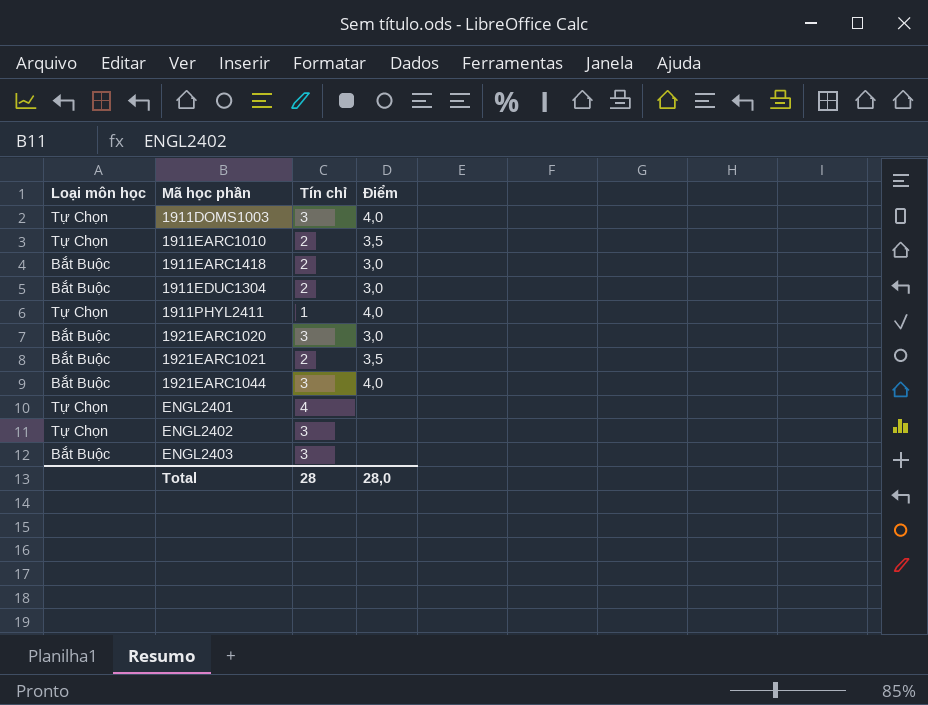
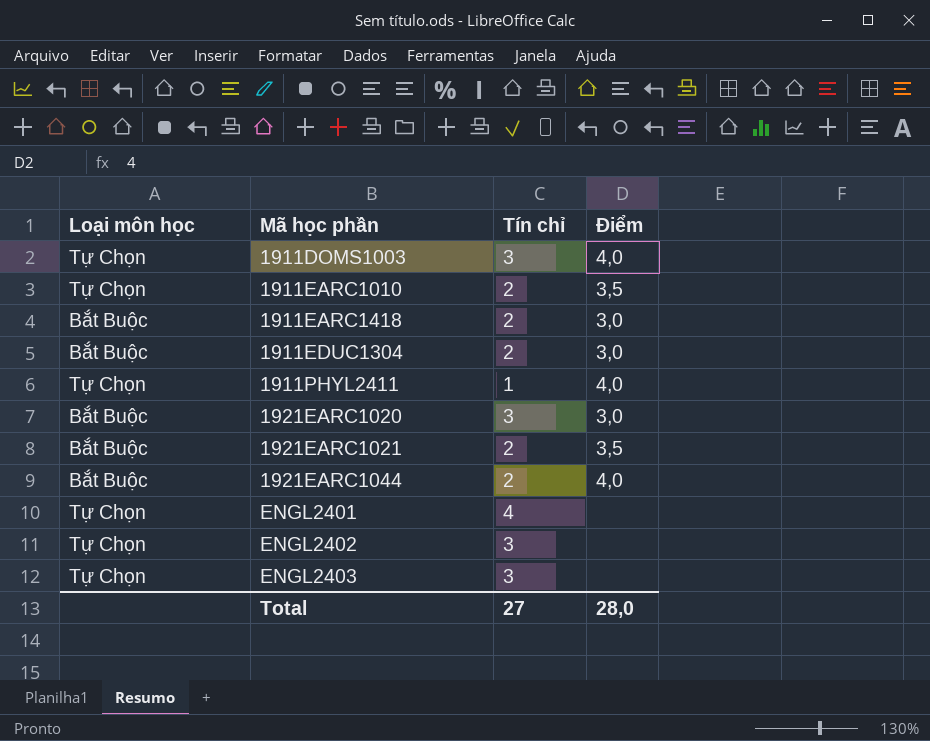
1921EARC1044 | Tín chỉ: 3 -> 2
ENGL2403 | Loại môn học: Bắt Buộc -> Tự Chọn
Total | Tín chỉ: 28 -> 27

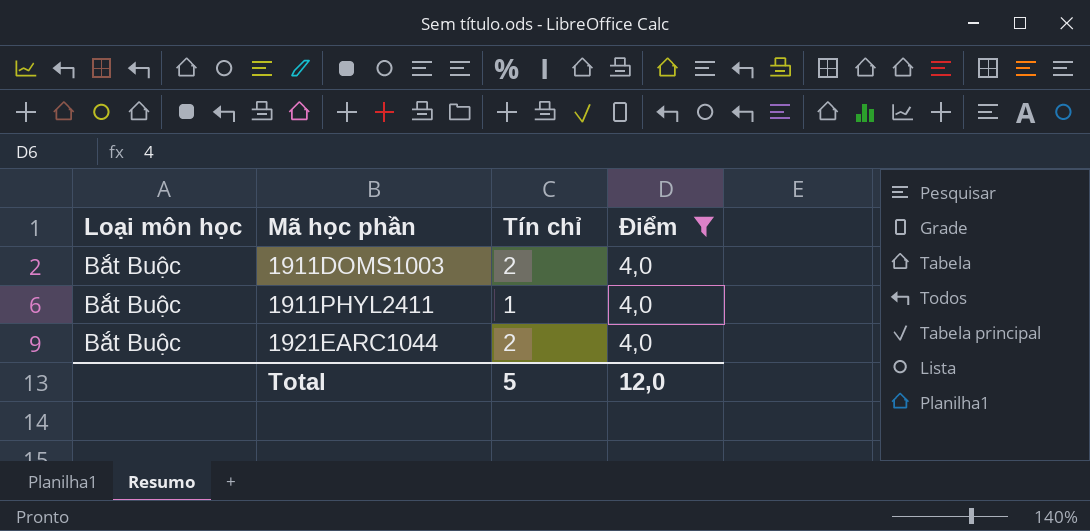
filter: none -> Điểm = 4,0
1911DOMS1003 | Loại môn học: Tự Chọn -> Bắt Buộc
1911DOMS1003 | Tín chỉ: 3 -> 2
1911PHYL2411 | Loại môn học: Tự Chọn -> Bắt Buộc
Total | Tín chỉ: 27 -> 5
Total | Điểm: 28,0 -> 12,0

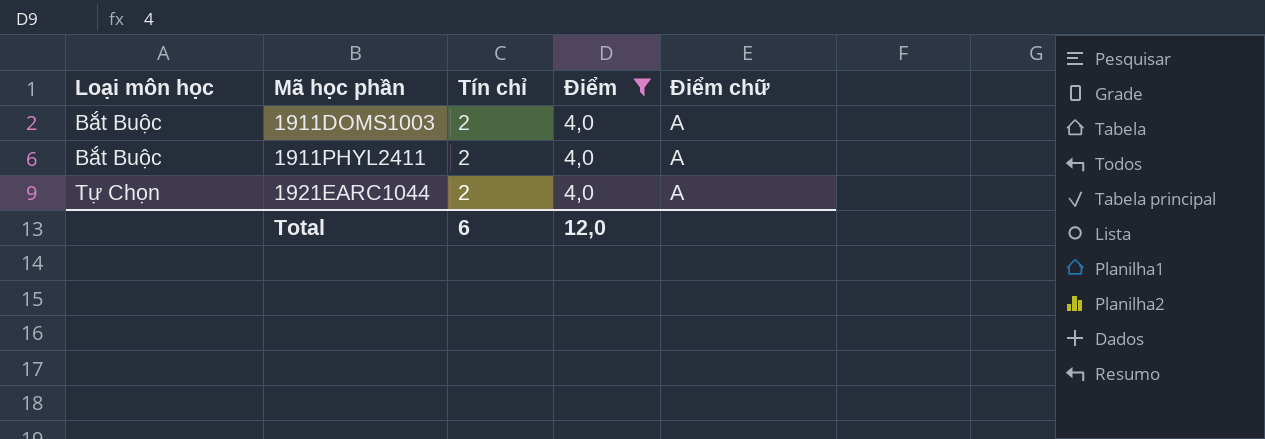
column Điểm chữ | position: none -> 5
1911PHYL2411 | Tín chỉ: 1 -> 2
1921EARC1044 | Loại môn học: Bắt Buộc -> Tự Chọn
Total | Tín chỉ: 5 -> 6

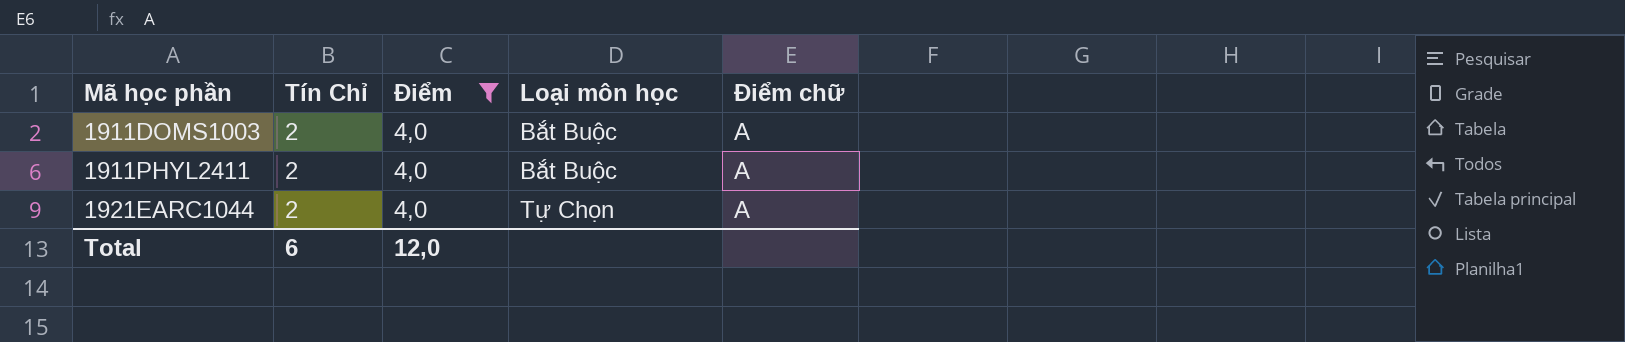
column name: Tín chỉ -> Tín Chỉ
column Loại môn học | position: 1 -> 4

